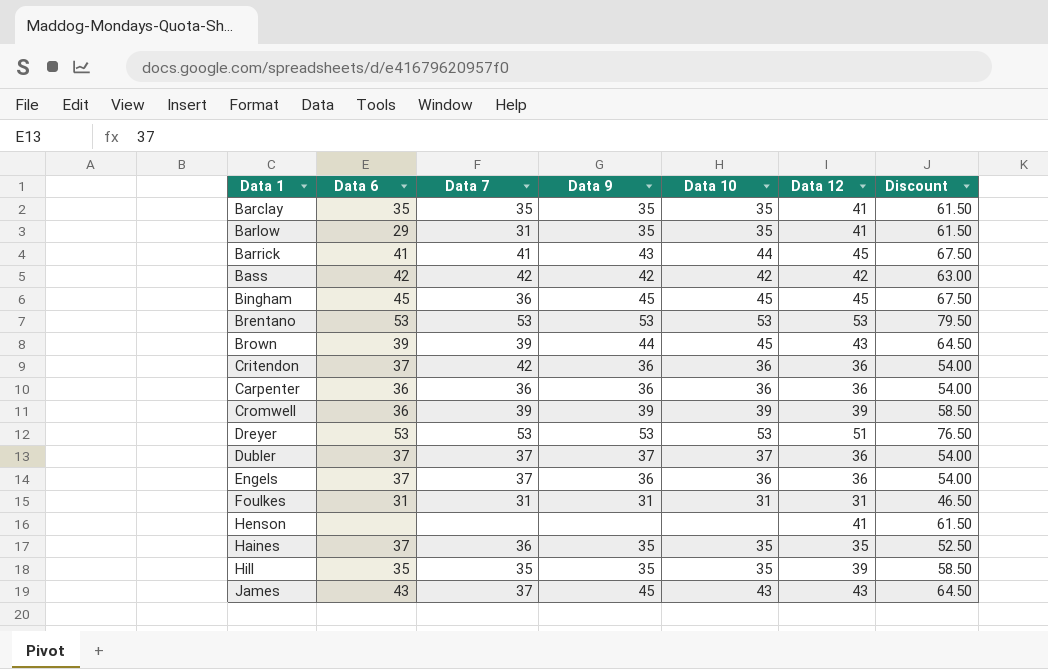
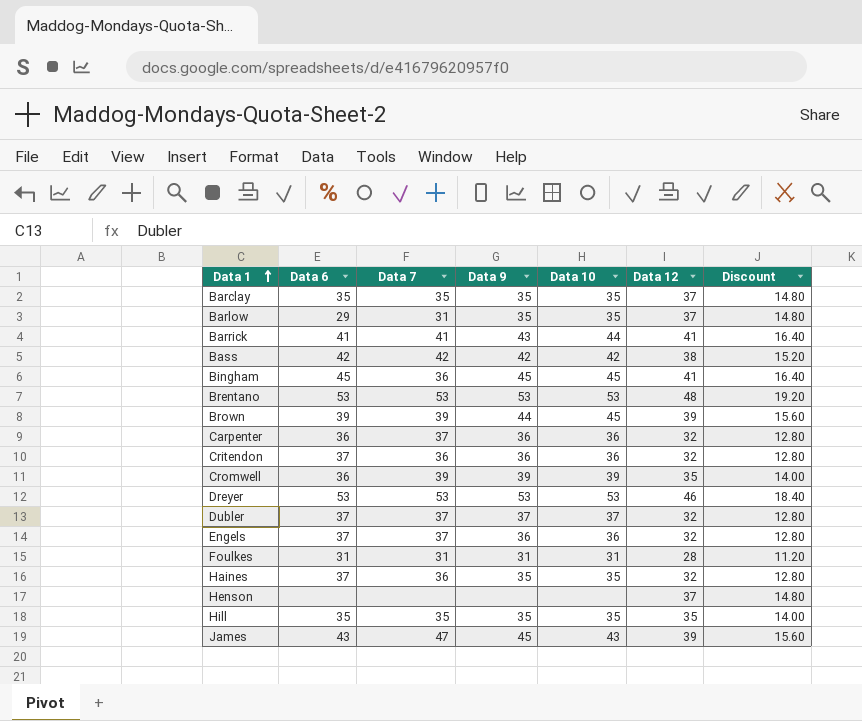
row order: none -> Data 1 ascending
column Discount | formula: [Data 12] * 1.5 -> [Data 12] * 0.4
Barclay | Data 12: 41 -> 37
Barlow | Data 12: 41 -> 37
Barrick | Data 12: 45 -> 41
Bass | Data 12: 42 -> 38
Bingham | Data 12: 45 -> 41
Brentano | Data 12: 53 -> 48
Brown | Data 12: 43 -> 39
Carpenter | Data 7: 36 -> 37
Carpenter | Data 12: 36 -> 32
Critendon | Data 7: 42 -> 36
Critendon | Data 12: 36 -> 32
Cromwell | Data 12: 39 -> 35
Dreyer | Data 12: 51 -> 46
Dubler | Data 12: 36 -> 32
Engels | Data 12: 36 -> 32
Foulkes | Data 12: 31 -> 28
Haines | Data 12: 35 -> 32
Henson | Data 12: 41 -> 37
Hill | Data 12: 39 -> 35
James | Data 7: 37 -> 47
James | Data 12: 43 -> 39

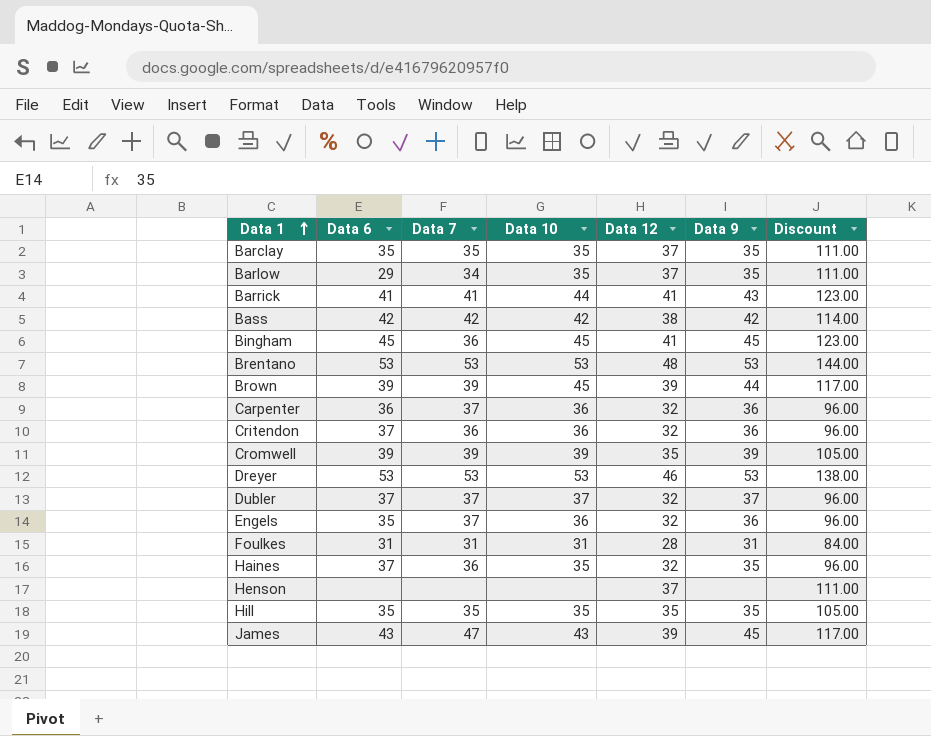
column Data 9 | position: 4 -> 6
column Discount | formula: [Data 12] * 0.4 -> [Data 12] * 3
Barlow | Data 7: 31 -> 34
Cromwell | Data 6: 36 -> 39
Engels | Data 6: 37 -> 35

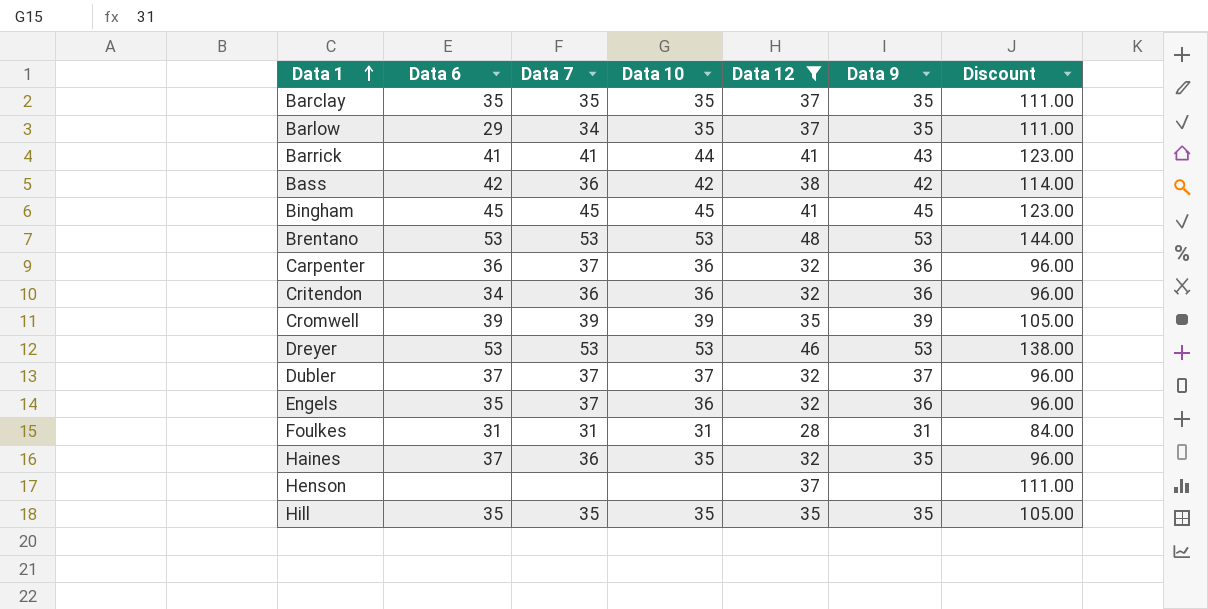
filter: none -> Data 12 != 39
Bass | Data 7: 42 -> 36
Bingham | Data 7: 36 -> 45
Critendon | Data 6: 37 -> 34

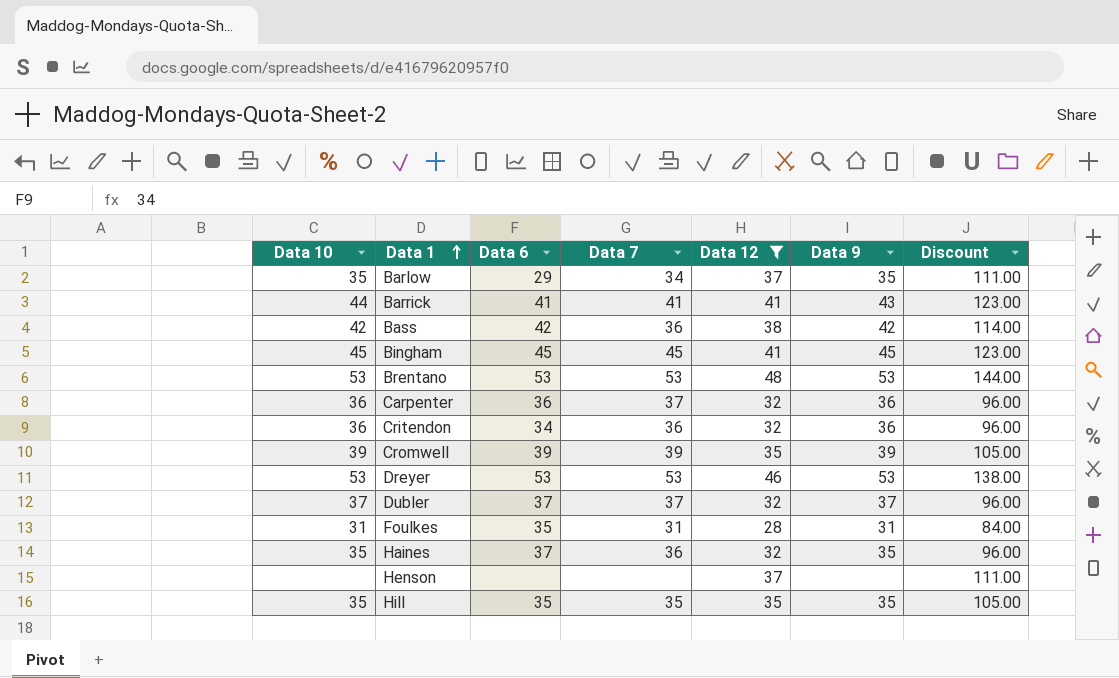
column Data 10 | position: 4 -> 1
row Barclay: 35 | 35 | 35 | 37 | 35 | 111.00 -> none
row Engels: 35 | 37 | 36 | 32 | 36 | 96.00 -> none
Foulkes | Data 6: 31 -> 35

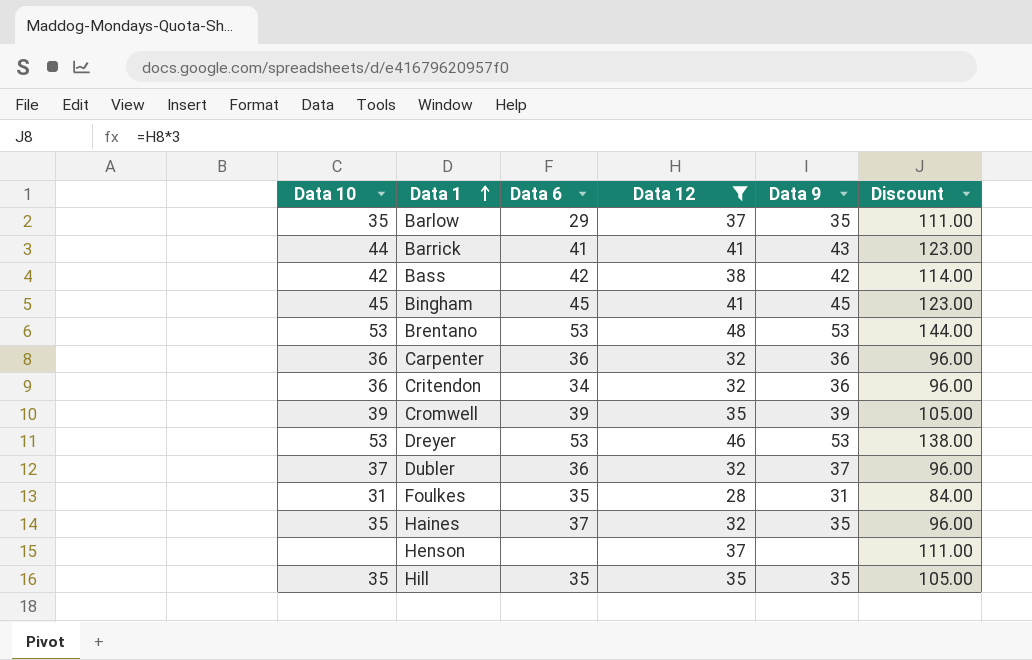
column Data 7 | position: 4 -> none
Dubler | Data 6: 37 -> 36

